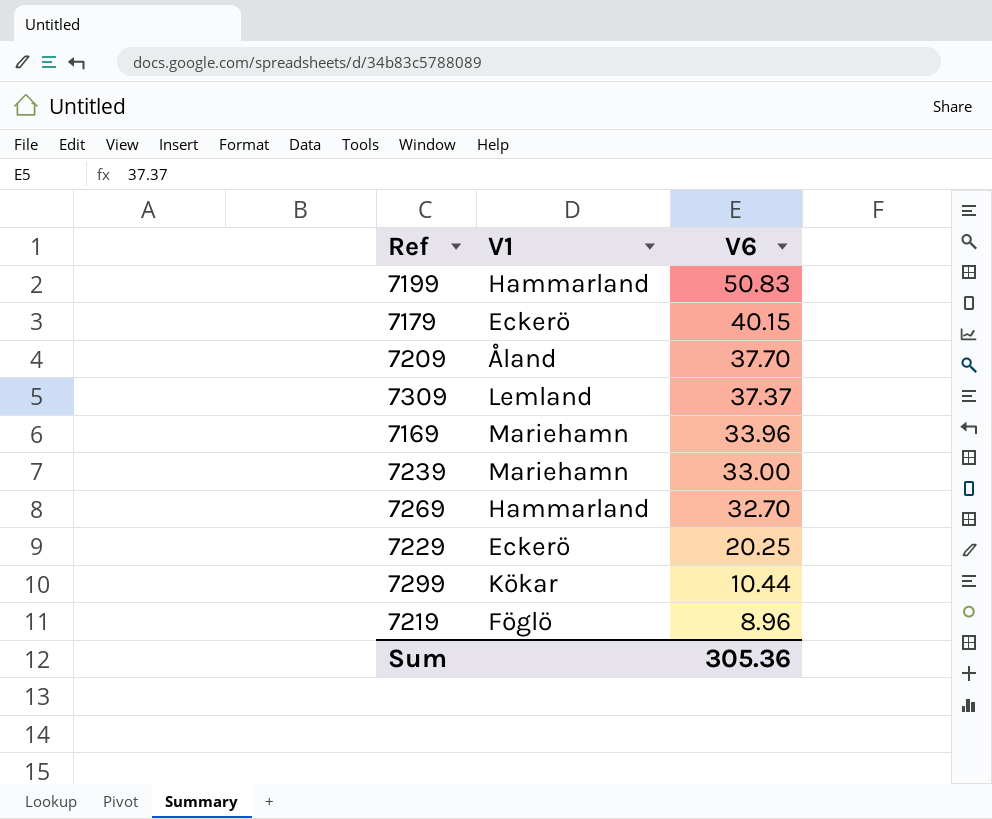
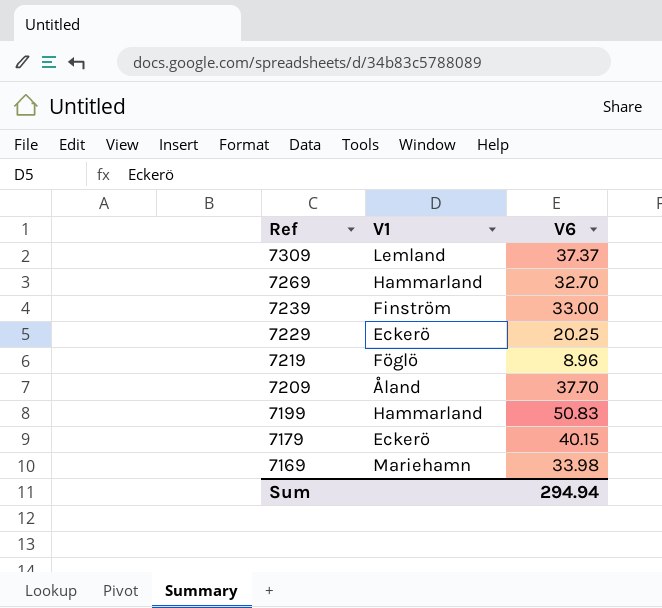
row order: V6 descending -> Ref descending
row 7299: Kökar | 10.44 -> none
7239 | V1: Mariehamn -> Finström
7169 | V6: 33.96 -> 33.98
Sum | V6: 305.36 -> 294.94

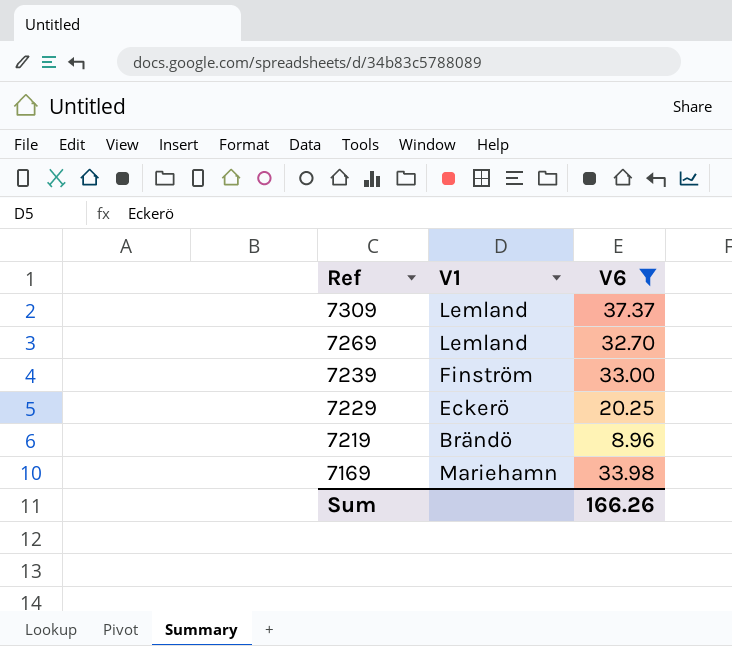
filter: none -> V6 <= 37.37
7269 | V1: Hammarland -> Lemland
7219 | V1: Föglö -> Brändö
Sum | V6: 294.94 -> 166.26

